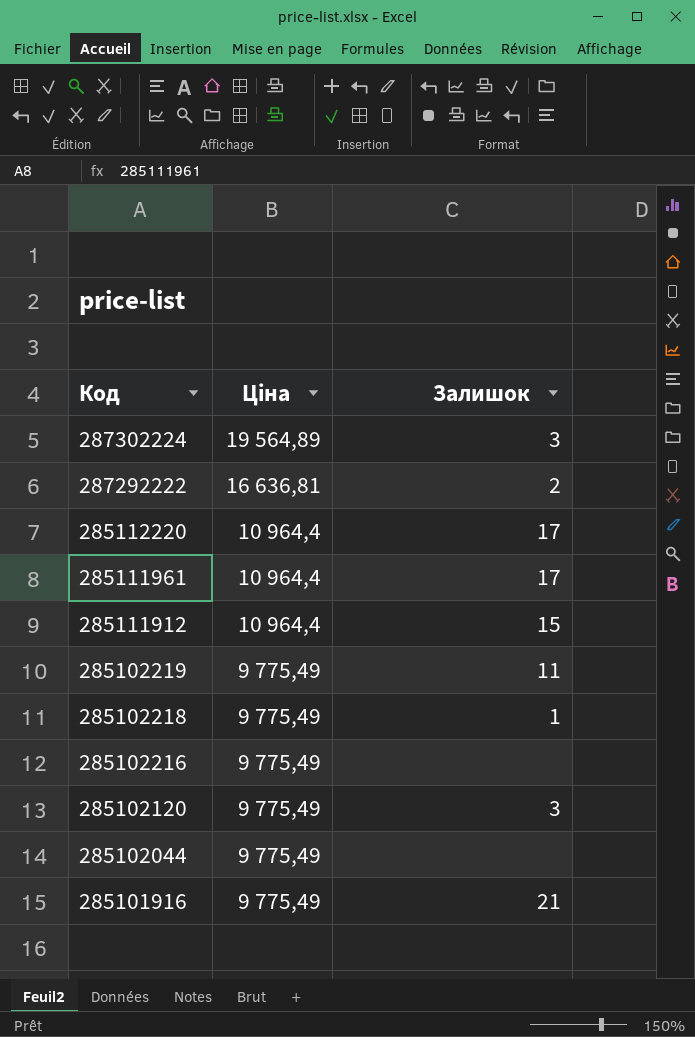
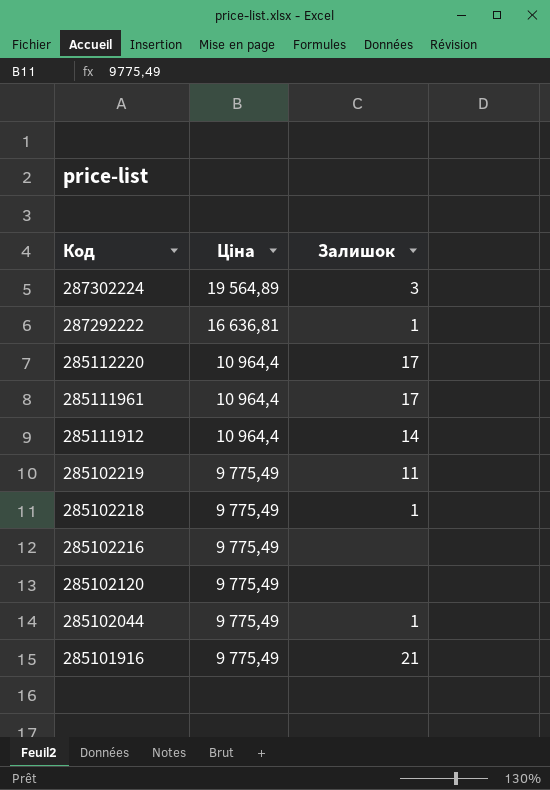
287292222 | Залишок: 2 -> 1
285111912 | Залишок: 15 -> 14
285102120 | Залишок: 3 -> none
285102044 | Залишок: none -> 1

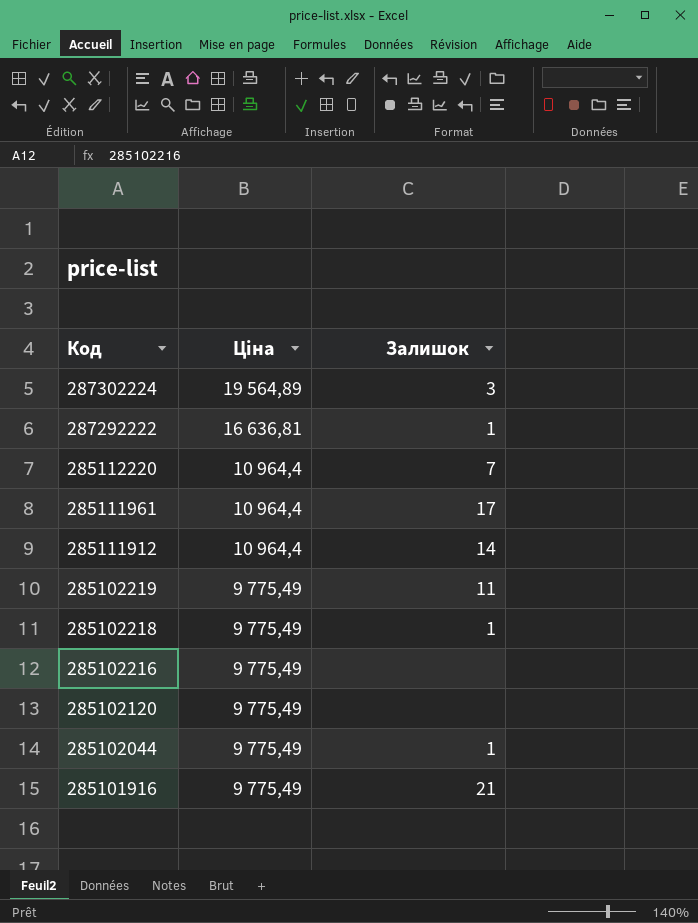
285112220 | Залишок: 17 -> 7

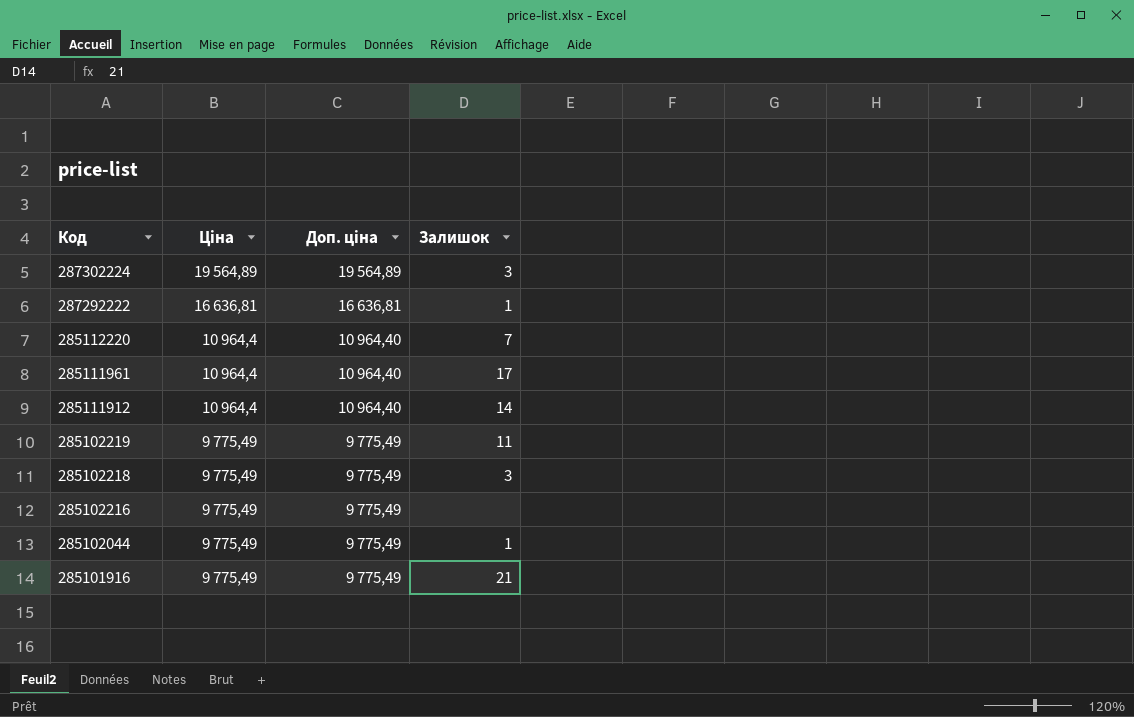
column Доп. ціна | position: none -> 3
row 285102120: 9 775,49 | none -> none
285102218 | Залишок: 1 -> 3

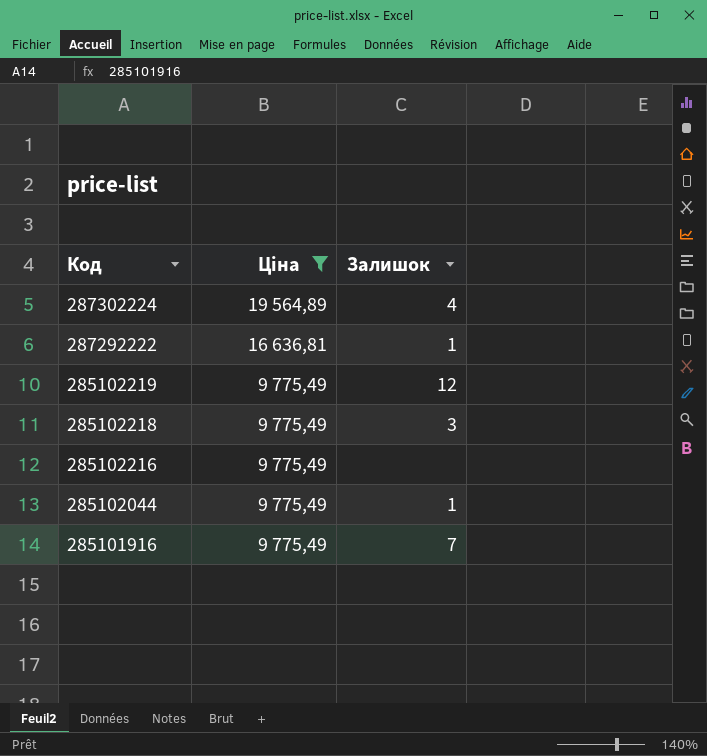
filter: none -> Ціна != 10 964,4
column Доп. ціна | position: 3 -> none
287302224 | Залишок: 3 -> 4
285102219 | Залишок: 11 -> 12
285101916 | Залишок: 21 -> 7

